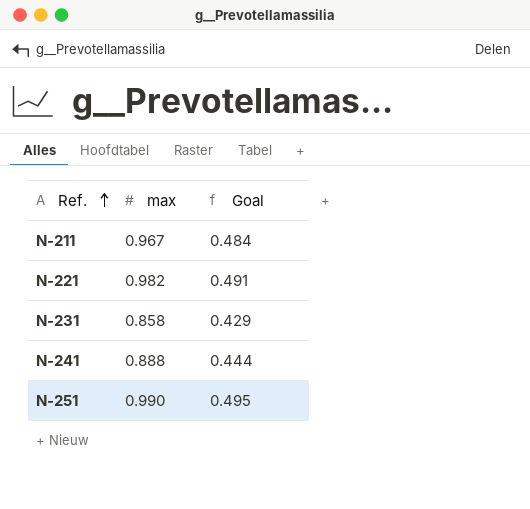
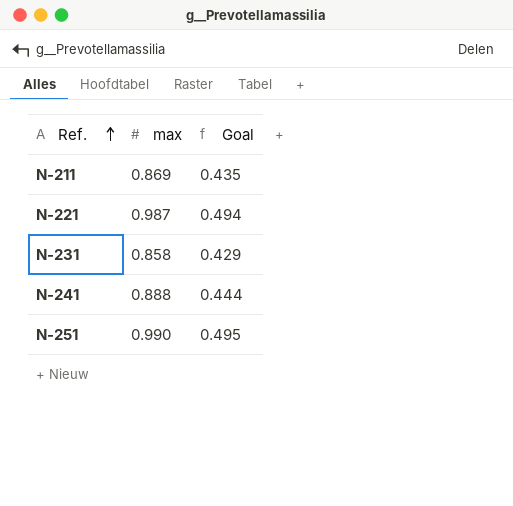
N-211 | max: 0.967 -> 0.869
N-211 | Goal: 0.484 -> 0.435
N-221 | max: 0.982 -> 0.987
N-221 | Goal: 0.491 -> 0.494

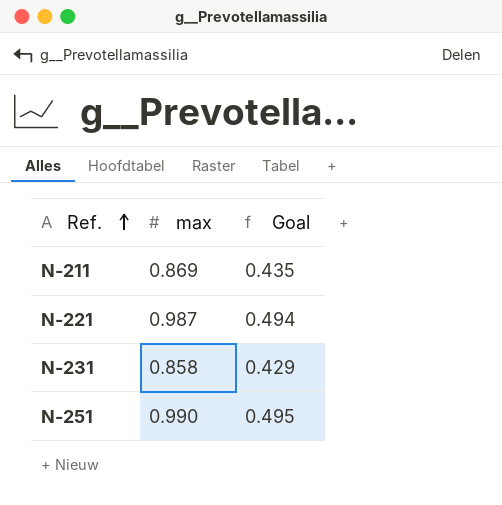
row N-241: 0.888 | 0.444 -> none

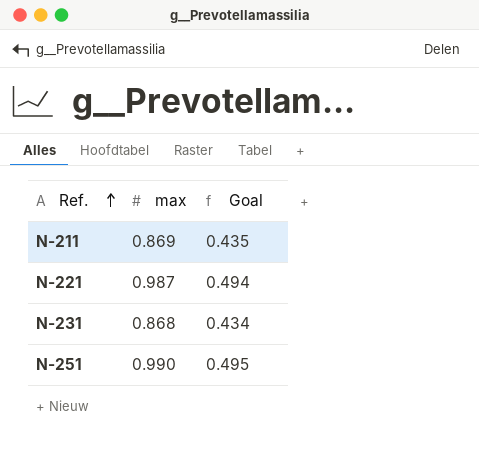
N-231 | max: 0.858 -> 0.868
N-231 | Goal: 0.429 -> 0.434

